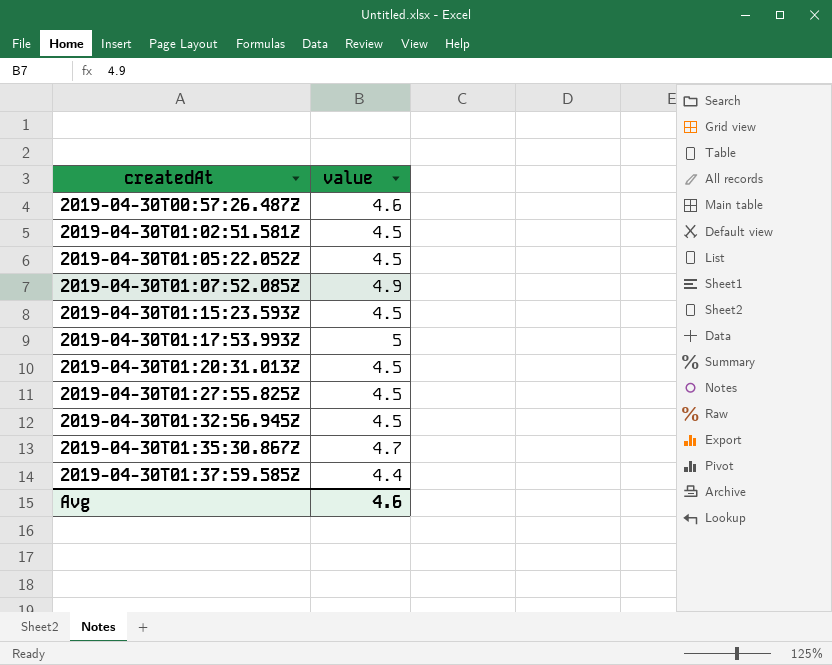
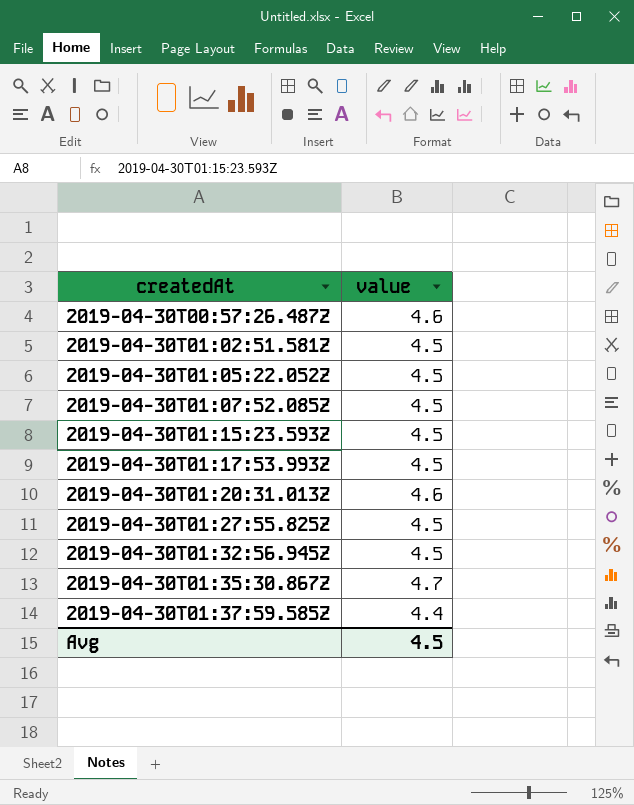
2019-04-30T01:07:52.085Z | value: 4.9 -> 4.5
2019-04-30T01:17:53.993Z | value: 5 -> 4.5
2019-04-30T01:20:31.013Z | value: 4.5 -> 4.6
Avg | value: 4.6 -> 4.5

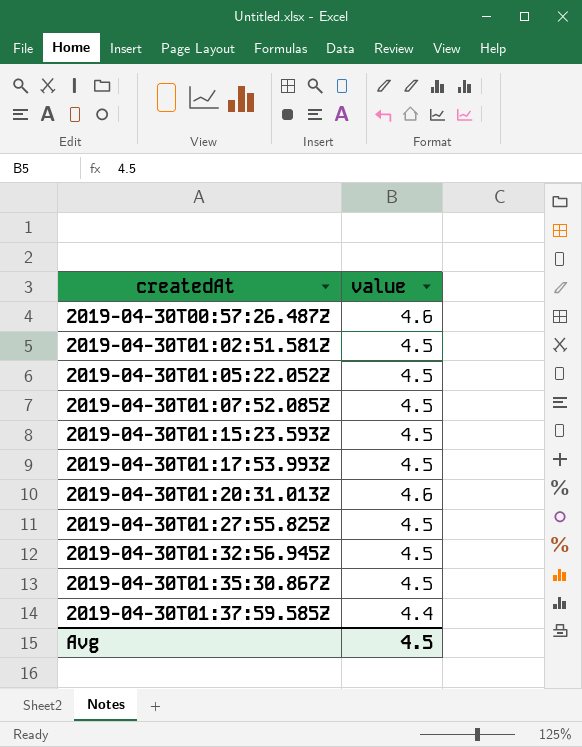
2019-04-30T01:35:30.867Z | value: 4.7 -> 4.5

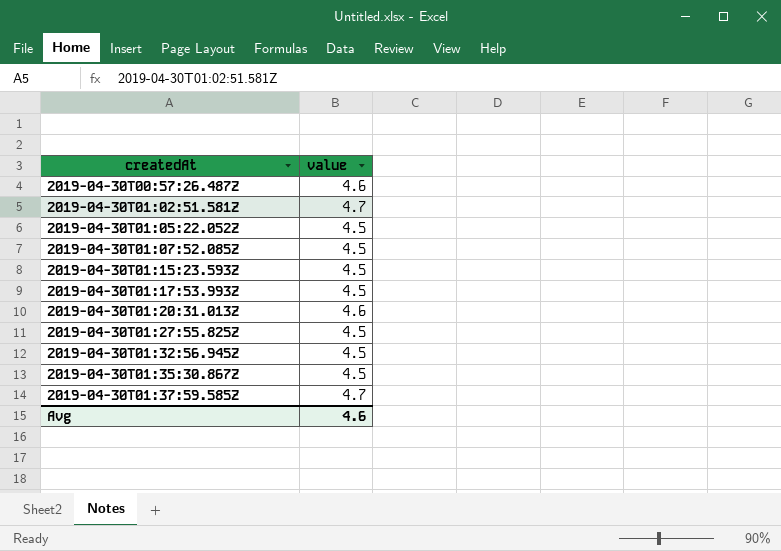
2019-04-30T01:02:51.581Z | value: 4.5 -> 4.7
2019-04-30T01:37:59.585Z | value: 4.4 -> 4.7
Avg | value: 4.5 -> 4.6

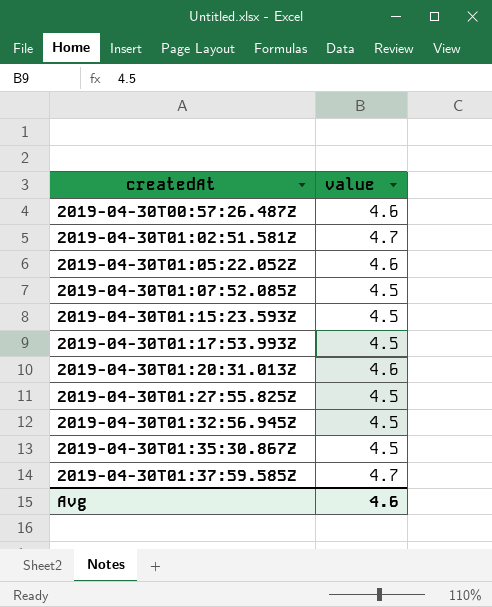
2019-04-30T01:05:22.052Z | value: 4.5 -> 4.6

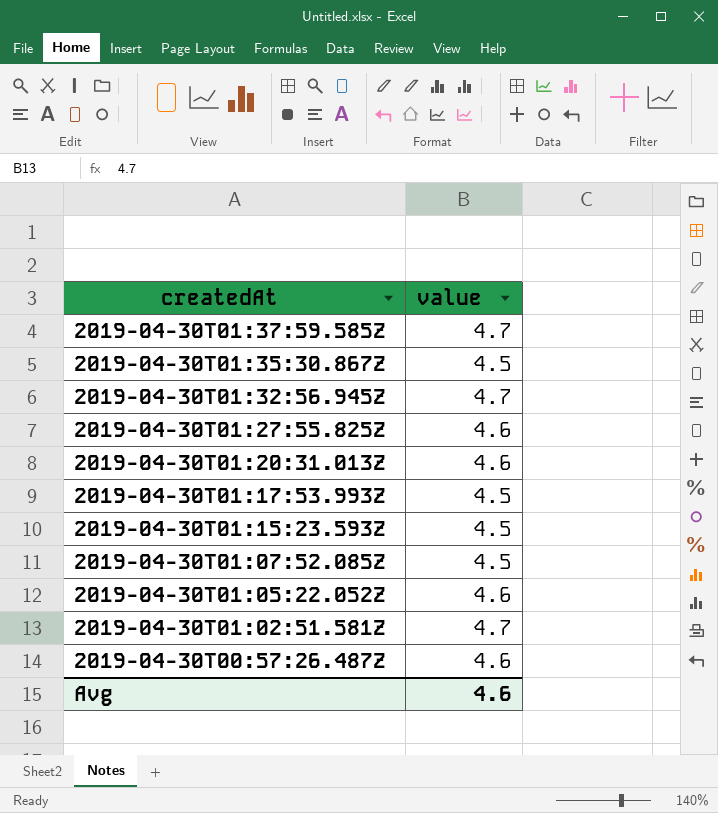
row order: createdAt ascending -> createdAt descending
2019-04-30T01:32:56.945Z | value: 4.5 -> 4.7
2019-04-30T01:27:55.825Z | value: 4.5 -> 4.6

